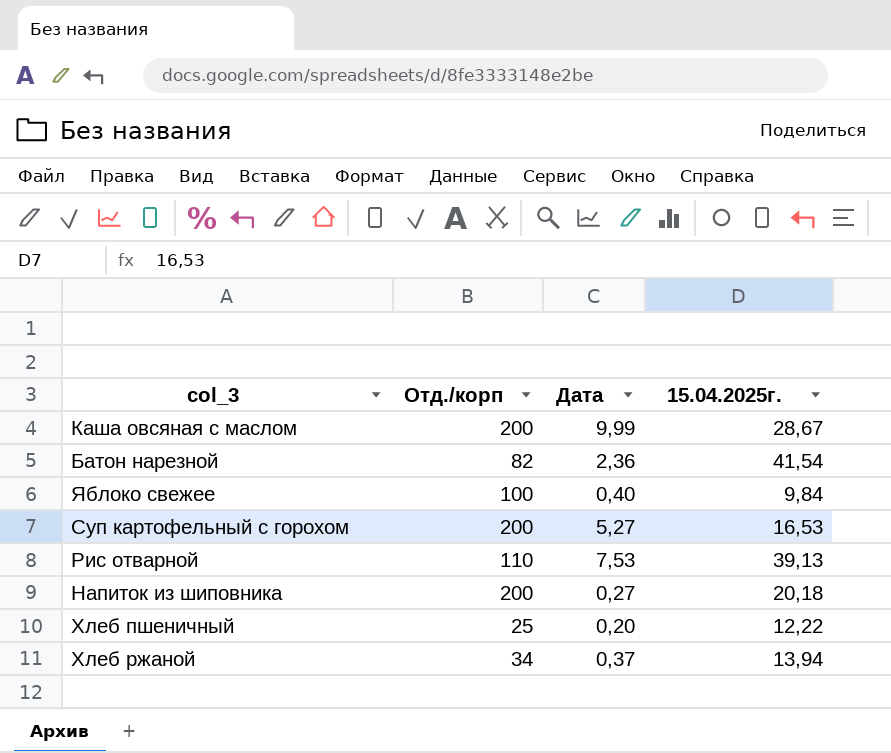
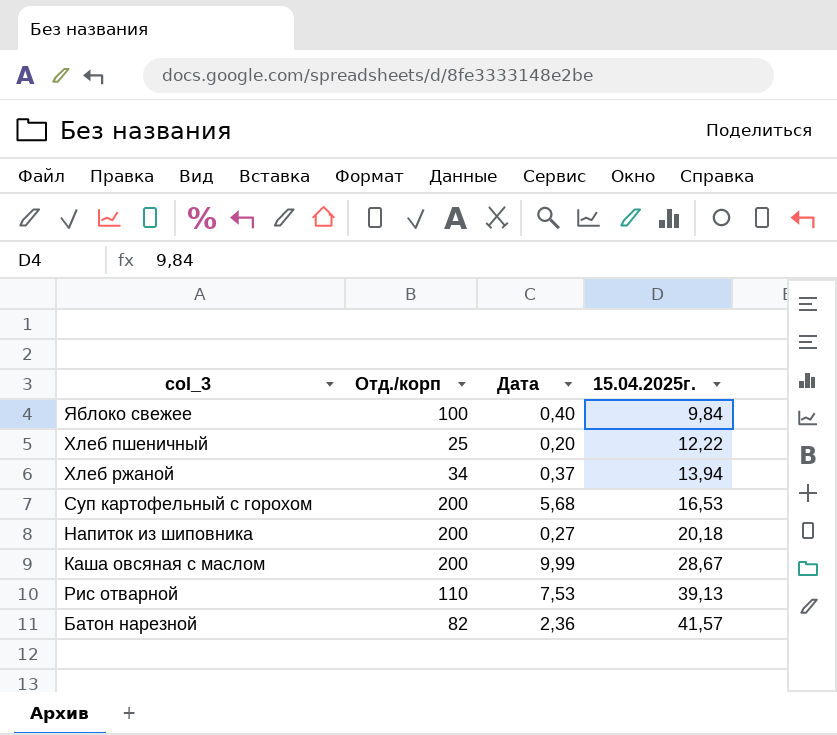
row order: none -> 15.04.2025г. ascending
Суп картофельный с горохом | Дата: 5,27 -> 5,68
Батон нарезной | 15.04.2025г.: 41,54 -> 41,57

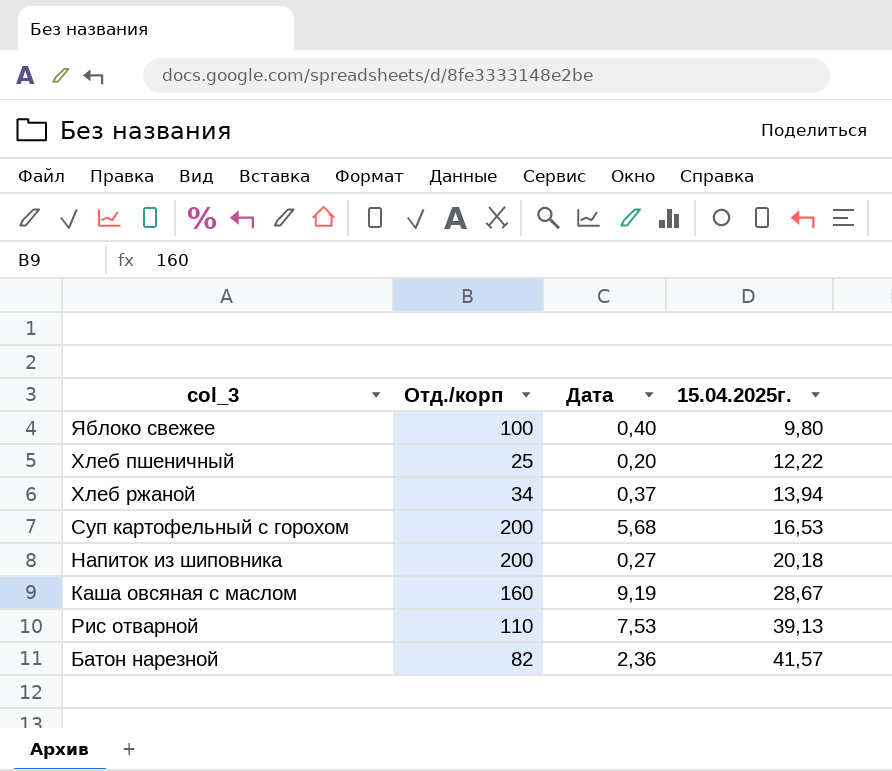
Яблоко свежее | 15.04.2025г.: 9,84 -> 9,80
Каша овсяная с маслом | Отд./корп: 200 -> 160
Каша овсяная с маслом | Дата: 9,99 -> 9,19

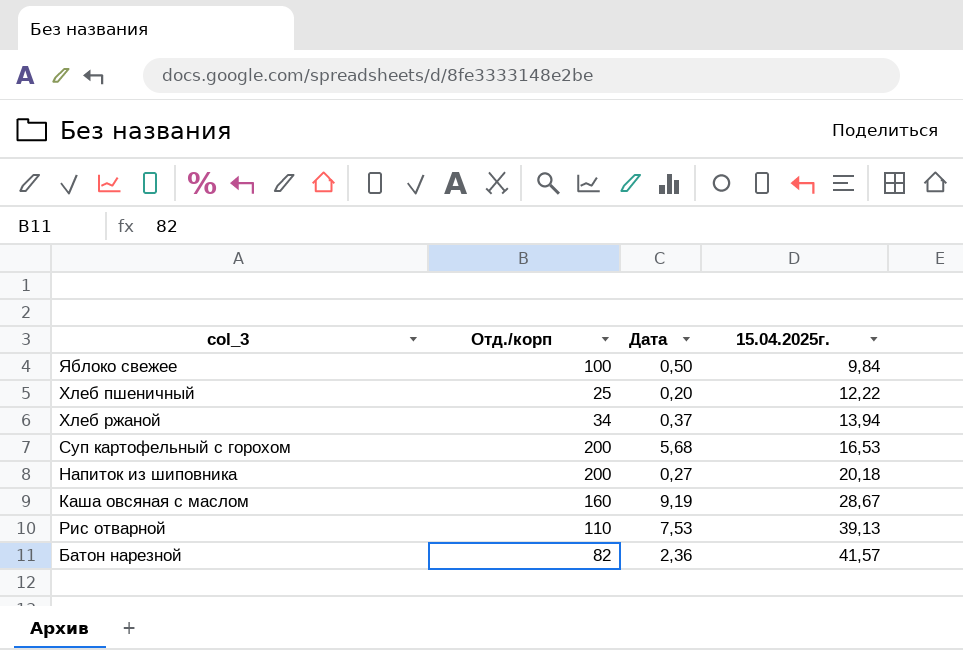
Яблоко свежее | Дата: 0,40 -> 0,50
Яблоко свежее | 15.04.2025г.: 9,80 -> 9,84

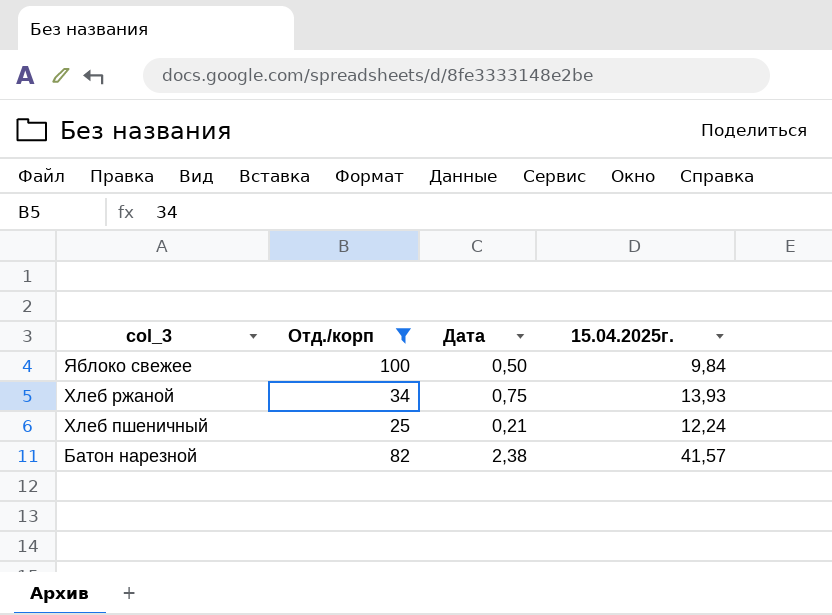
filter: none -> Отд./корп <= 100
row order: 15.04.2025г. ascending -> col_3 descending
Хлеб ржаной | Дата: 0,37 -> 0,75
Хлеб ржаной | 15.04.2025г.: 13,94 -> 13,93
Хлеб пшеничный | Дата: 0,20 -> 0,21
Хлеб пшеничный | 15.04.2025г.: 12,22 -> 12,24
Батон нарезной | Дата: 2,36 -> 2,38

